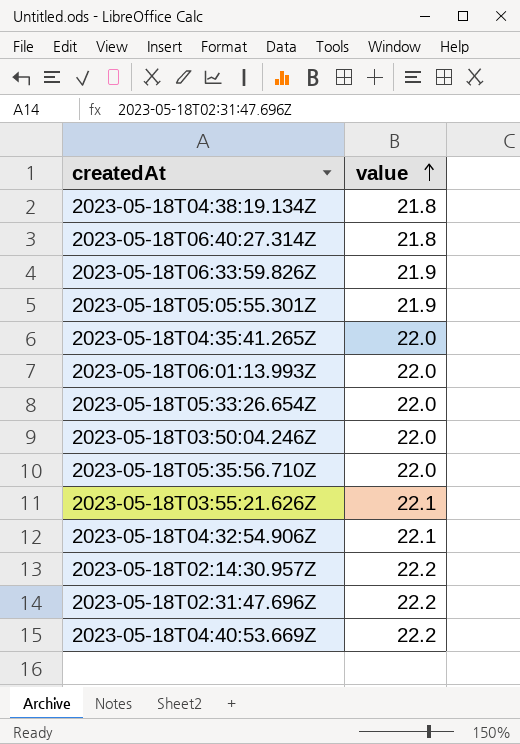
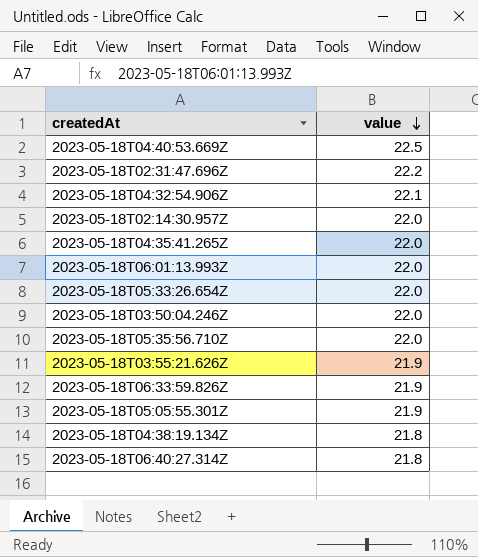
row order: value ascending -> value descending
2023-05-18T04:40:53.669Z | value: 22.2 -> 22.5
2023-05-18T02:14:30.957Z | value: 22.2 -> 22.0
2023-05-18T03:55:21.626Z | value: 22.1 -> 21.9

